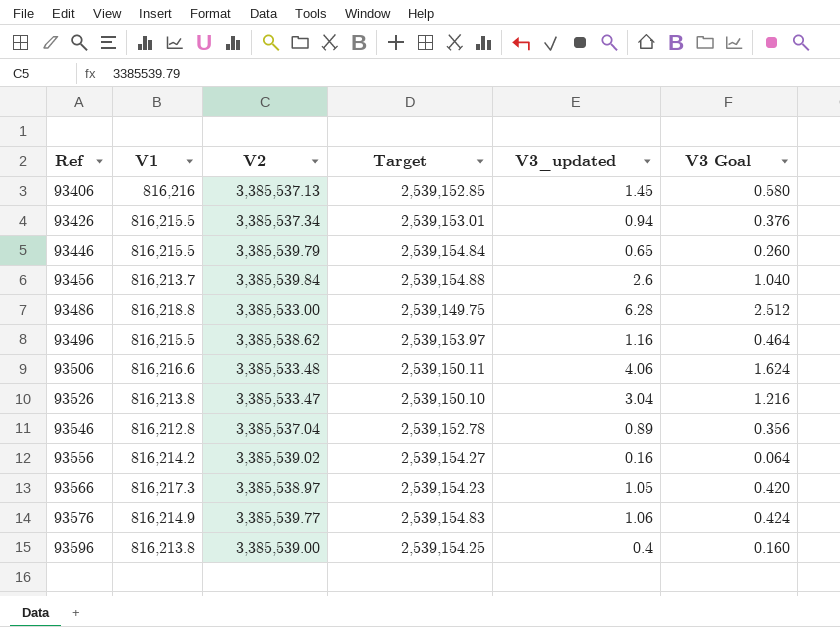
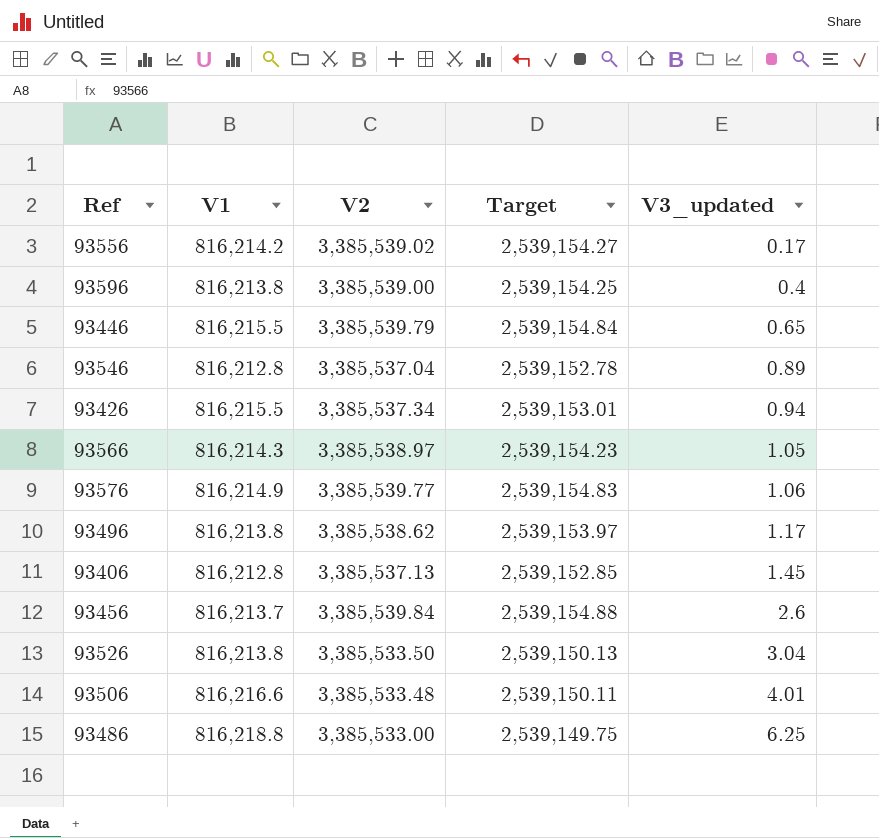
row order: Ref ascending -> V3_updated ascending
column V3 Goal | formula: [V3_updated] * 0.4 -> none
93556 | V3_updated: 0.16 -> 0.17
93566 | V1: 816,217.3 -> 816,214.3
93496 | V1: 816,215.5 -> 816,213.8
93496 | V3_updated: 1.16 -> 1.17
93406 | V1: 816,216 -> 816,212.8
93526 | V2: 3,385,533.47 -> 3,385,533.50
93526 | Target: 2,539,150.10 -> 2,539,150.13
93506 | V3_updated: 4.06 -> 4.01
93486 | V3_updated: 6.28 -> 6.25

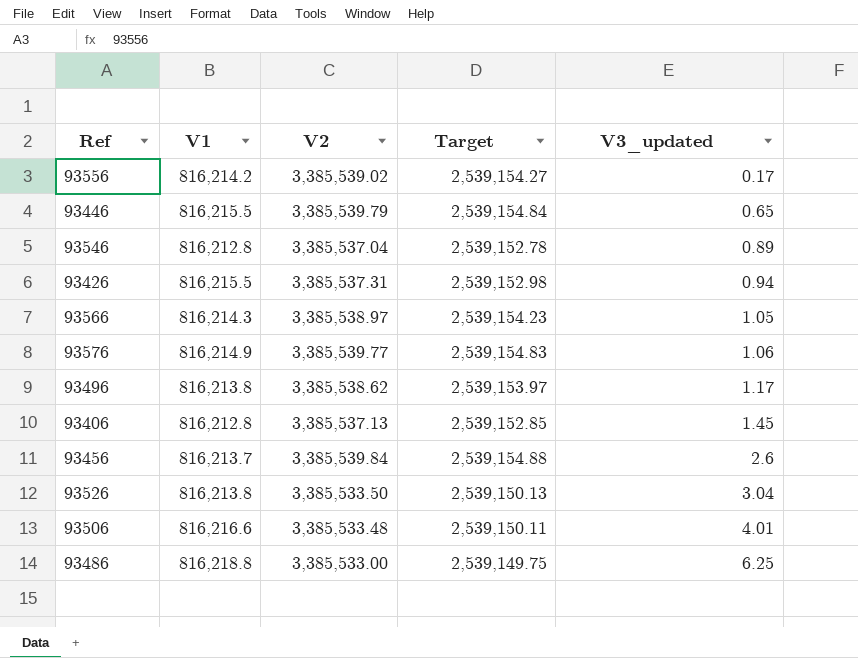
row 93596: 816,213.8 | 3,385,539.00 | 2,539,154.25 | 0.4 -> none
93426 | V2: 3,385,537.34 -> 3,385,537.31
93426 | Target: 2,539,153.01 -> 2,539,152.98

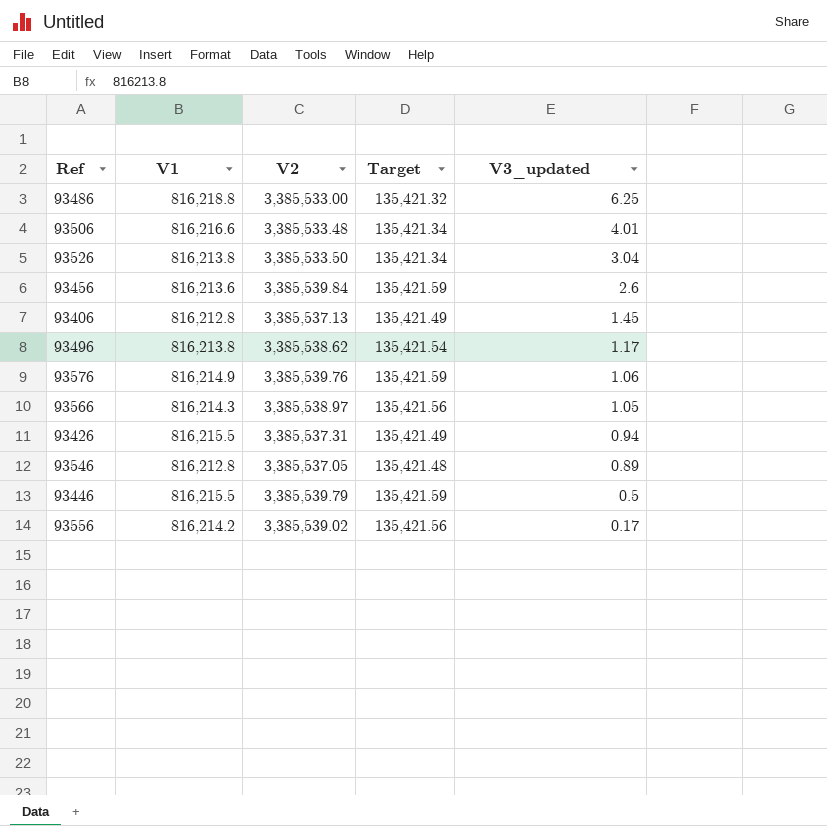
row order: V3_updated ascending -> V3_updated descending
column Target | formula: [V2] * 0.75 -> [V2] * 0.04
93456 | V1: 816,213.7 -> 816,213.6
93576 | V2: 3,385,539.77 -> 3,385,539.76
93546 | V2: 3,385,537.04 -> 3,385,537.05
93446 | V3_updated: 0.65 -> 0.5

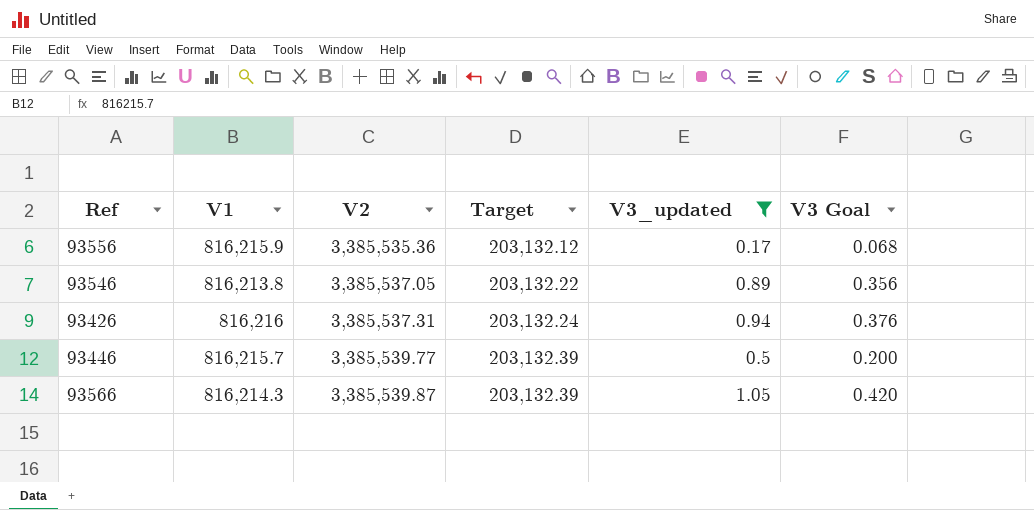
filter: none -> V3_updated <= 1.05
row order: V3_updated descending -> V2 ascending
column Target | formula: [V2] * 0.04 -> [V2] * 0.06
column V3 Goal | formula: none -> [V3_updated] * 0.4
93556 | V1: 816,214.2 -> 816,215.9
93556 | V2: 3,385,539.02 -> 3,385,535.36
93546 | V1: 816,212.8 -> 816,213.8
93426 | V1: 816,215.5 -> 816,216
93446 | V1: 816,215.5 -> 816,215.7
93446 | V2: 3,385,539.79 -> 3,385,539.77
93566 | V2: 3,385,538.97 -> 3,385,539.87

